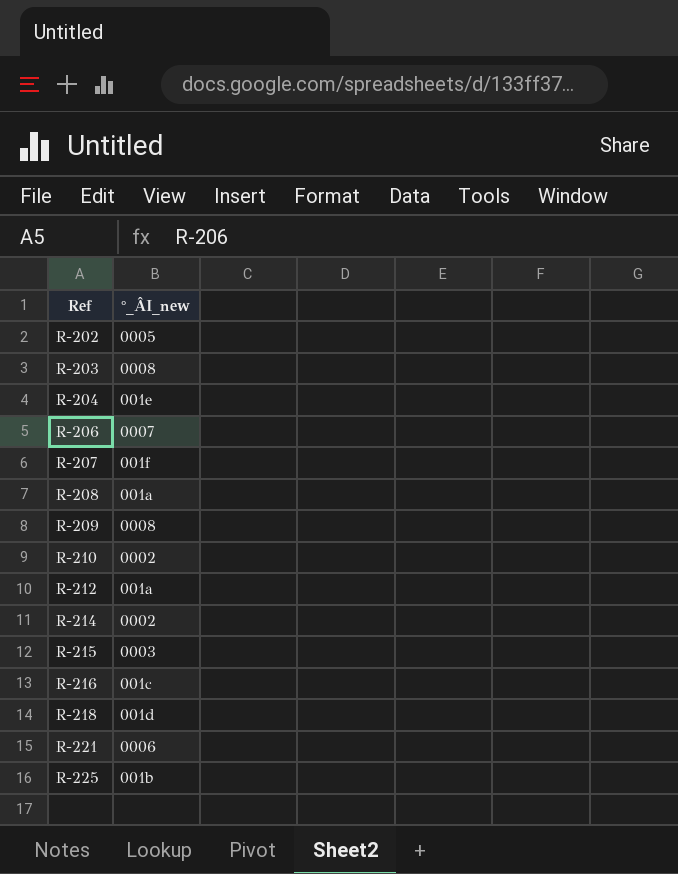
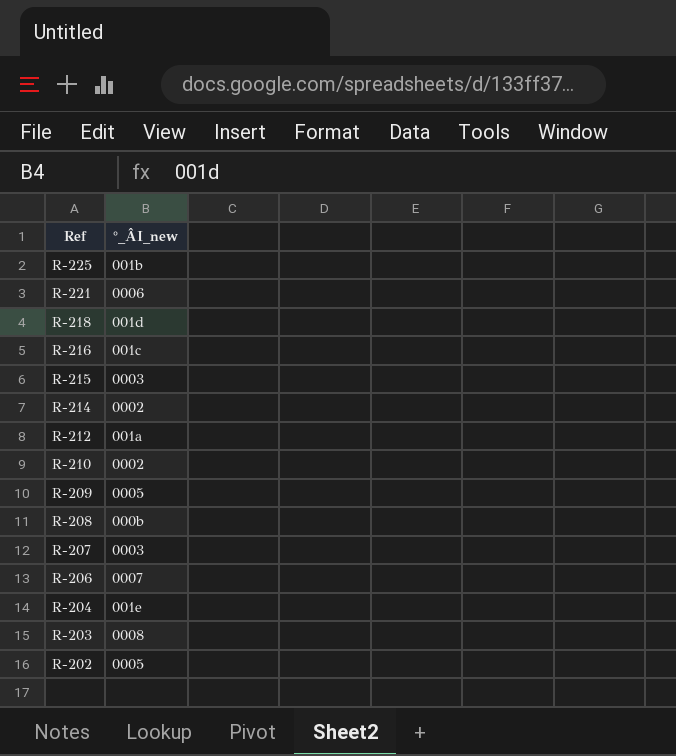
row order: Ref ascending -> Ref descending
R-209 | °_ÂI_new: 0008 -> 0005
R-208 | °_ÂI_new: 001a -> 000b
R-207 | °_ÂI_new: 001f -> 0003

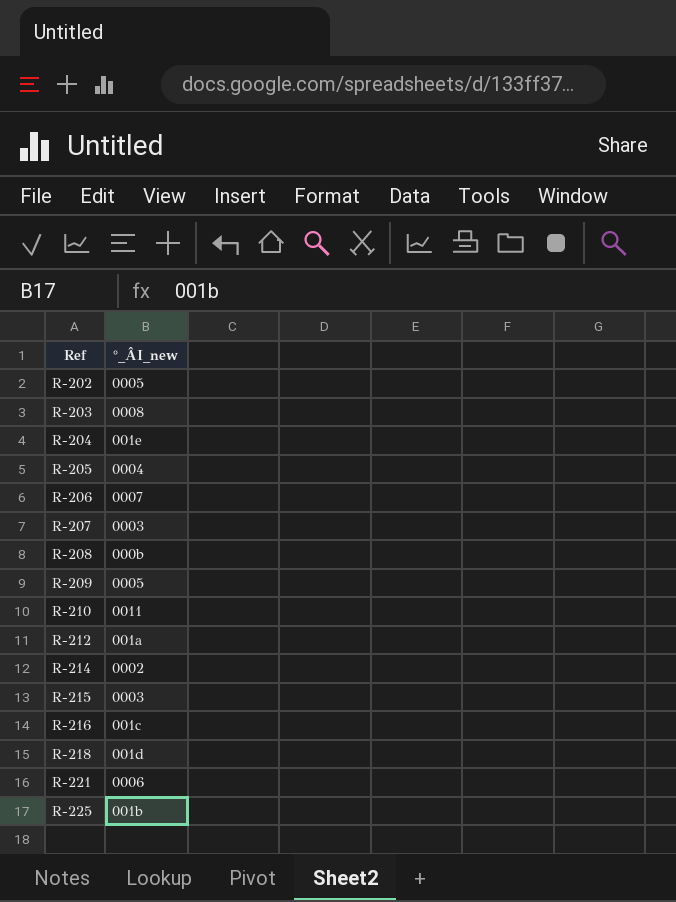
row order: Ref descending -> Ref ascending
row R-205: none -> 0004
R-210 | °_ÂI_new: 0002 -> 0011

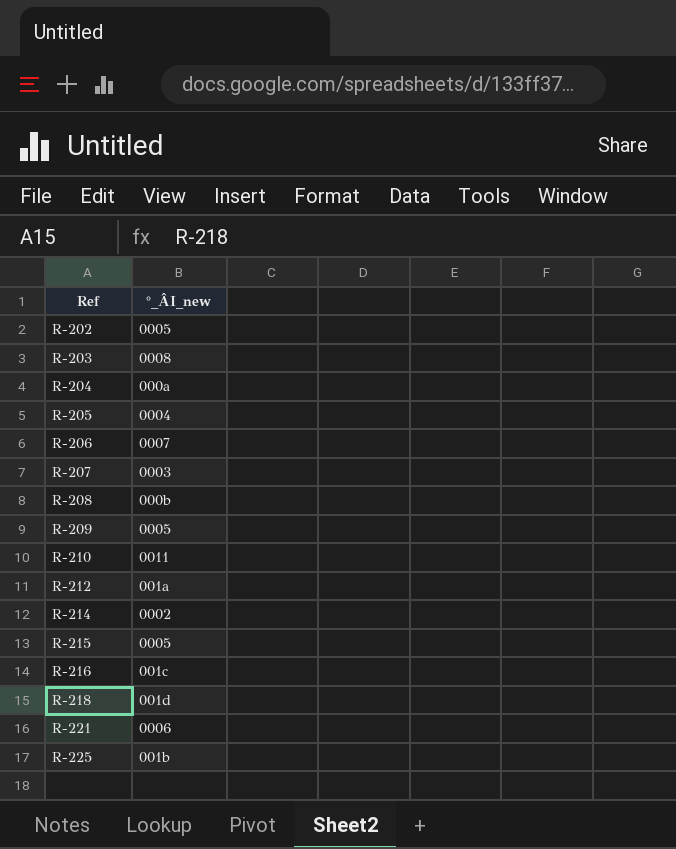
R-204 | °_ÂI_new: 001e -> 000a
R-215 | °_ÂI_new: 0003 -> 0005

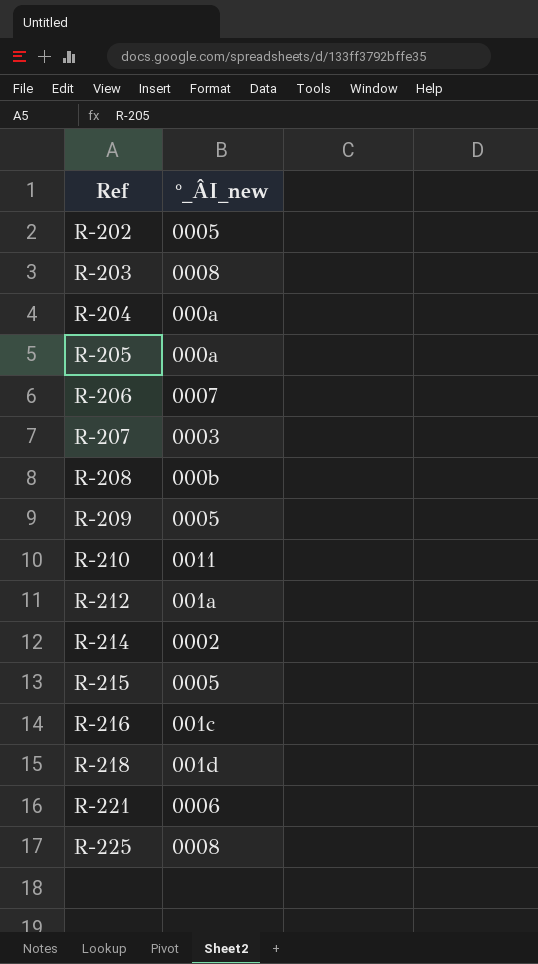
R-205 | °_ÂI_new: 0004 -> 000a
R-225 | °_ÂI_new: 001b -> 0008

